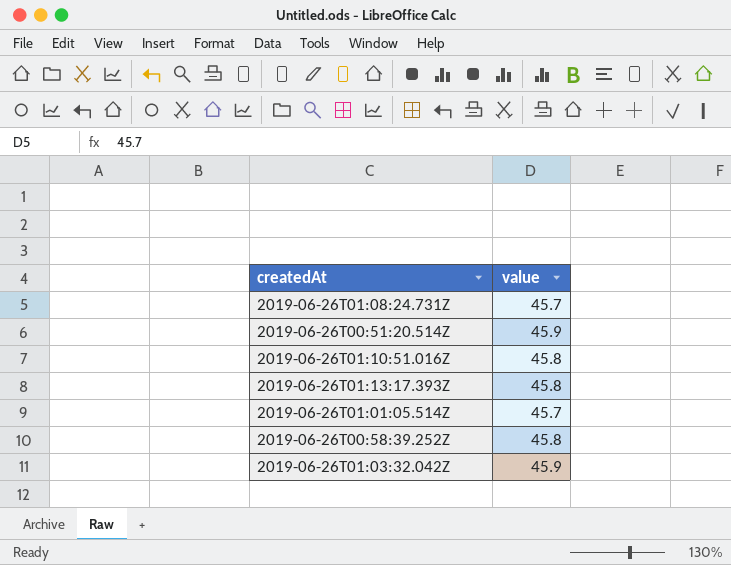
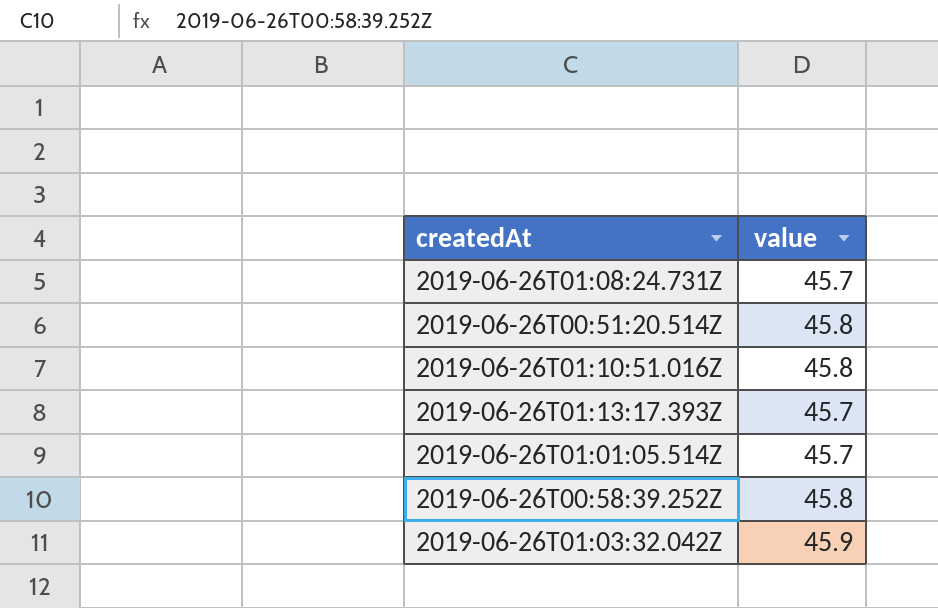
2019-06-26T00:51:20.514Z | value: 45.9 -> 45.8
2019-06-26T01:13:17.393Z | value: 45.8 -> 45.7

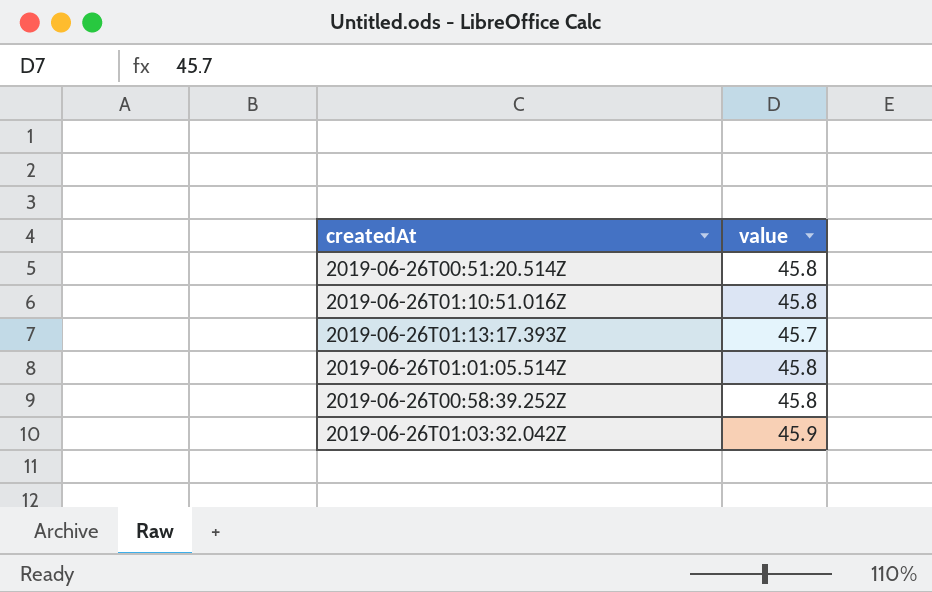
row 2019-06-26T01:08:24.731Z: 45.7 -> none
2019-06-26T01:01:05.514Z | value: 45.7 -> 45.8

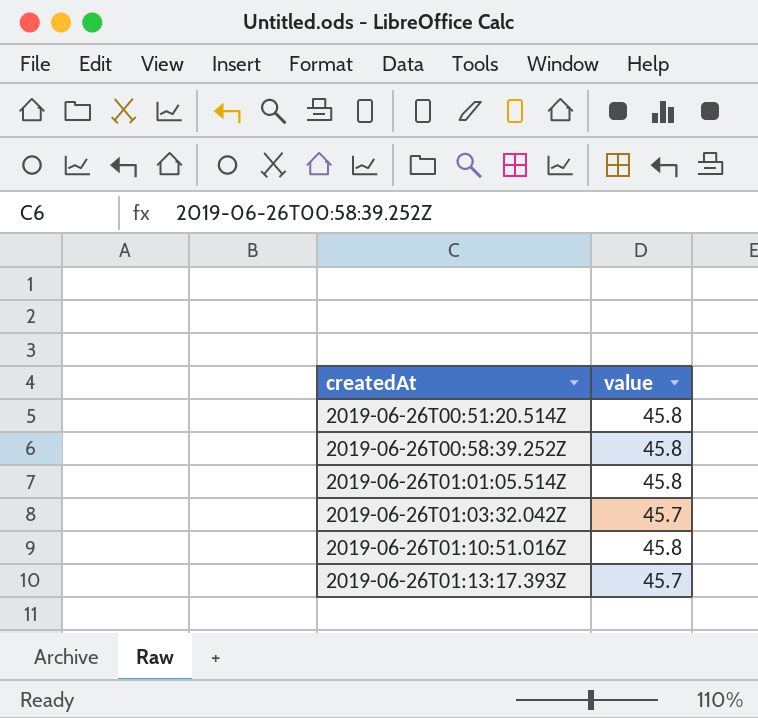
row order: none -> createdAt ascending
2019-06-26T01:03:32.042Z | value: 45.9 -> 45.7

